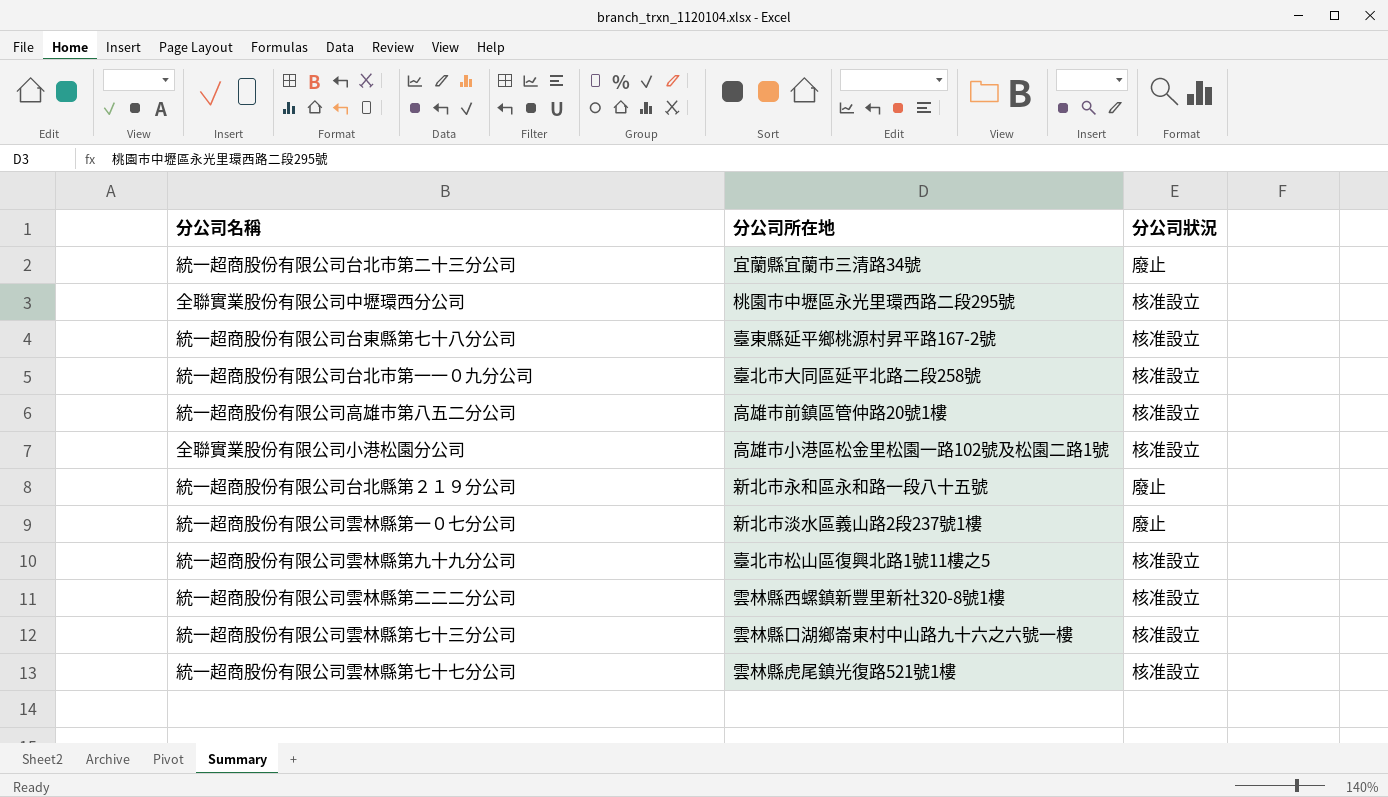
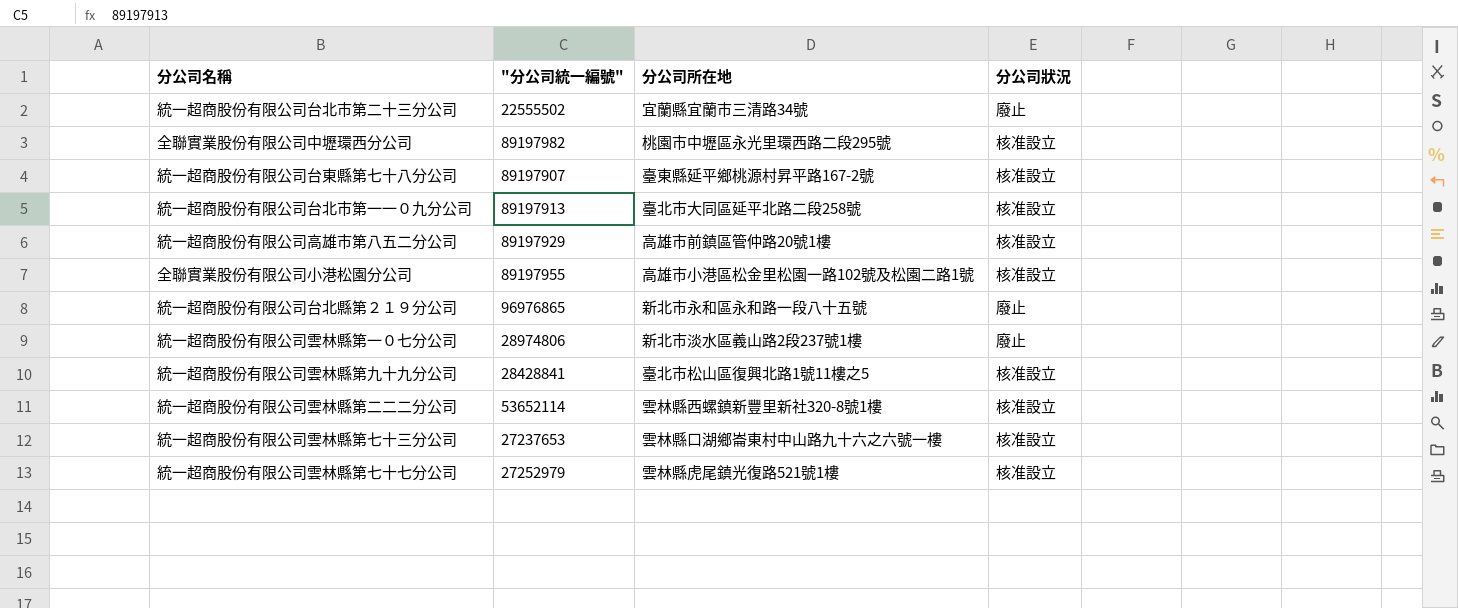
column "分公司統一編號" | position: none -> 2

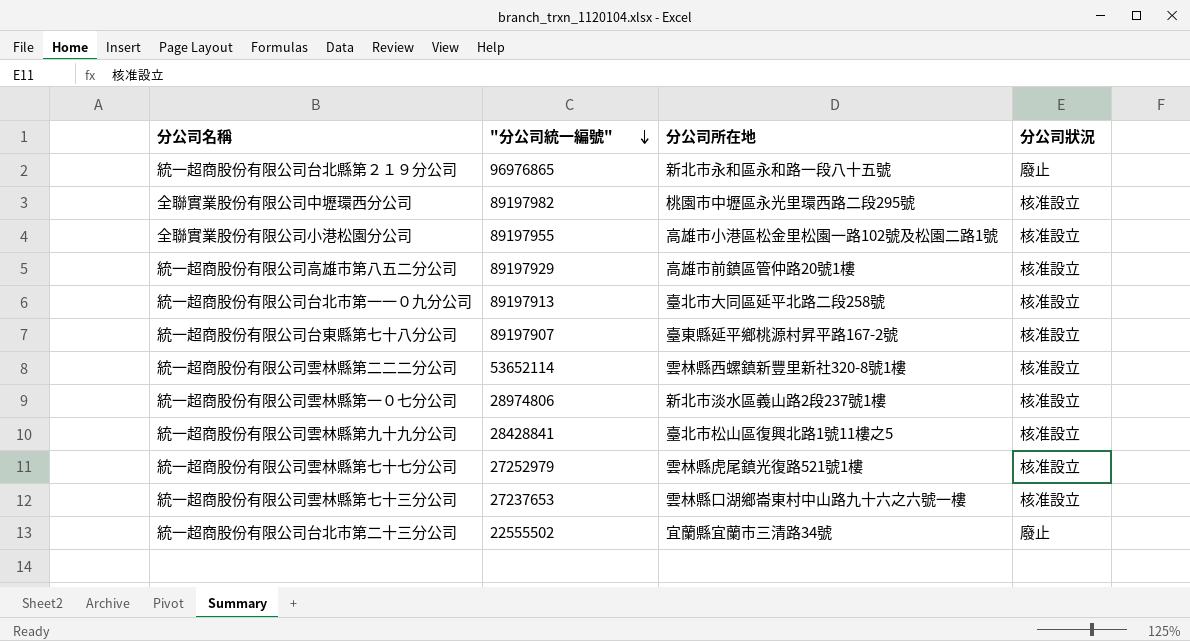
row order: none -> "分公司統一編號" descending
統一超商股份有限公司雲林縣第一０七分公司 | 分公司狀況: 廢止 -> 核准設立

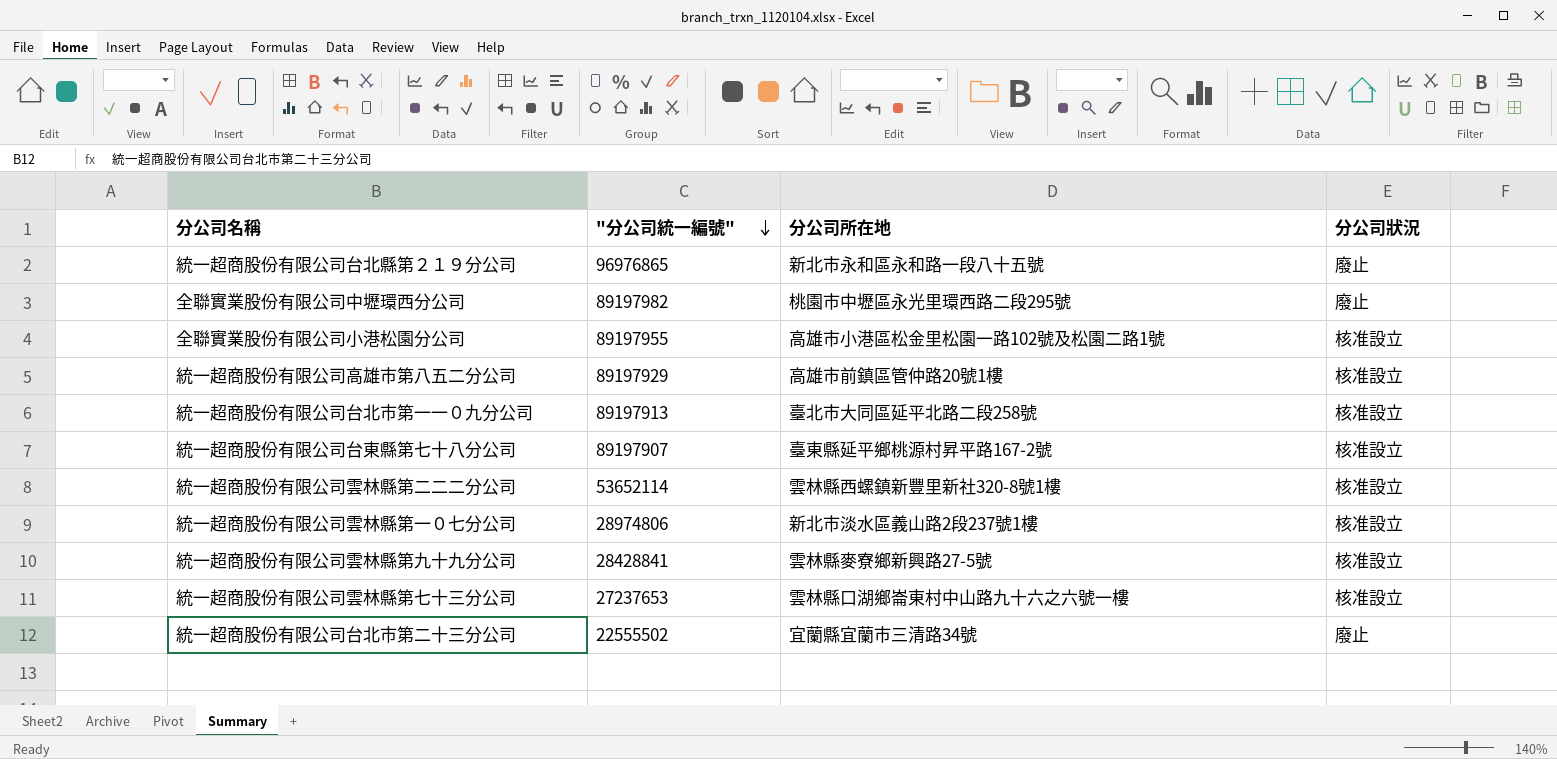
row 統一超商股份有限公司雲林縣第七十七分公司: 27252979 | 雲林縣虎尾鎮光復路521號1樓 | 核准設立 -> none
全聯實業股份有限公司中壢環西分公司 | 分公司狀況: 核准設立 -> 廢止
統一超商股份有限公司雲林縣第九十九分公司 | 分公司所在地: 臺北市松山區復興北路1號11樓之5 -> 雲林縣麥寮鄉新興路27-5號

